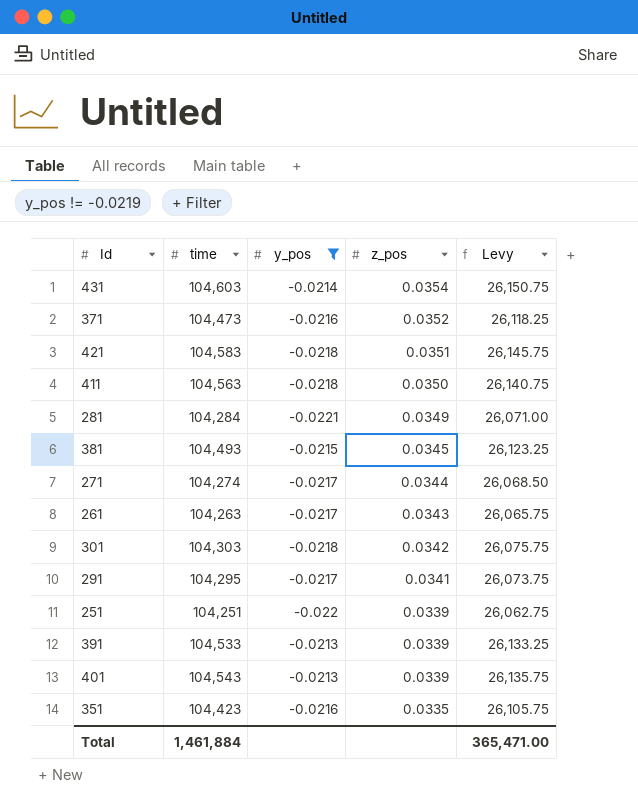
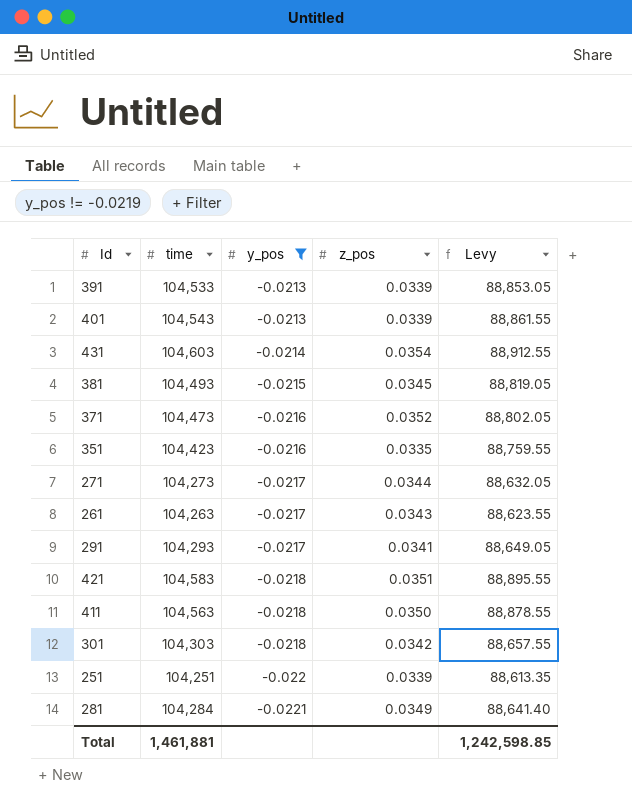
row order: z_pos descending -> y_pos descending
column Levy | formula: [time] * 0.25 -> [time] * 0.85
271 | time: 104,274 -> 104,273
291 | time: 104,295 -> 104,293
Total | time: 1,461,884 -> 1,461,881
Total | Levy: 365,471.00 -> 1,242,598.85

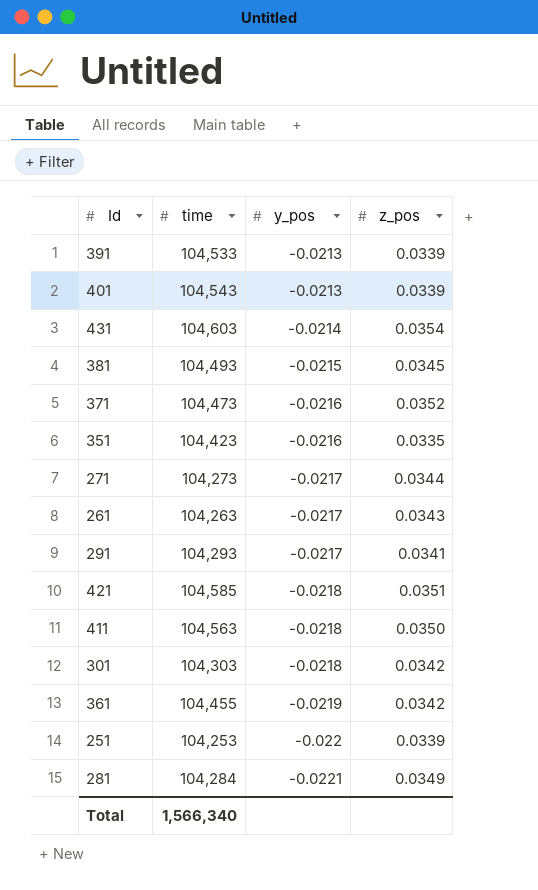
filter: y_pos != -0.0219 -> none
column Levy | formula: [time] * 0.85 -> none
421 | time: 104,583 -> 104,585
251 | time: 104,251 -> 104,253
Total | time: 1,461,881 -> 1,566,340

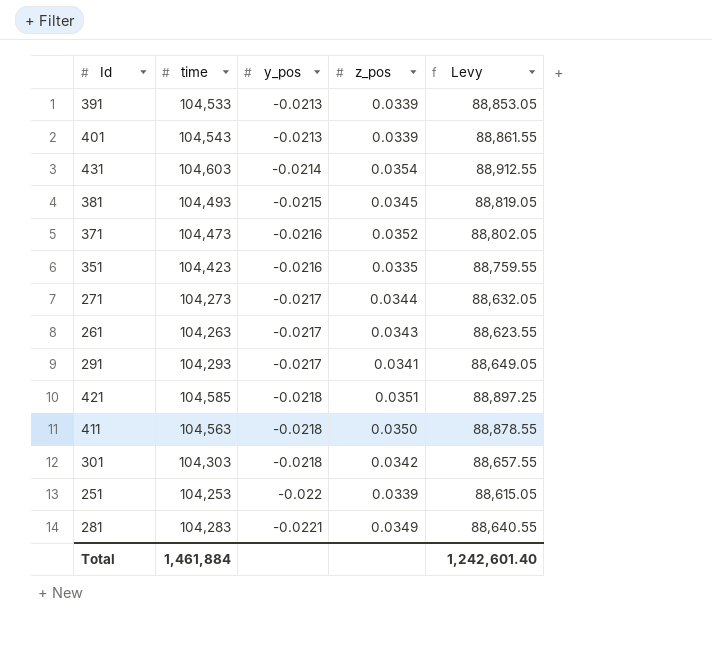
column Levy | formula: none -> [time] * 0.85
row 361: 104,455 | -0.0219 | 0.0342 -> none
281 | time: 104,284 -> 104,283
Total | time: 1,566,340 -> 1,461,884

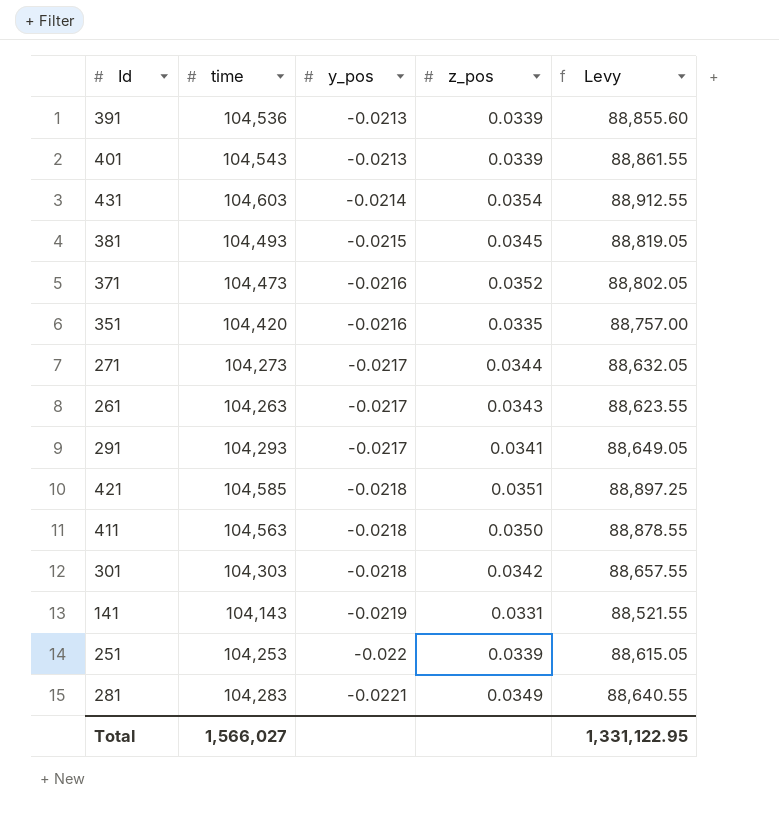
391 | time: 104,533 -> 104,536
391 | Levy: 88,853.05 -> 88,855.60
351 | time: 104,423 -> 104,420
351 | Levy: 88,759.55 -> 88,757.00
row 141: none -> 104,143 | -0.0219 | 0.0331 | 88,521.55
Total | time: 1,461,884 -> 1,566,027
Total | Levy: 1,242,601.40 -> 1,331,122.95

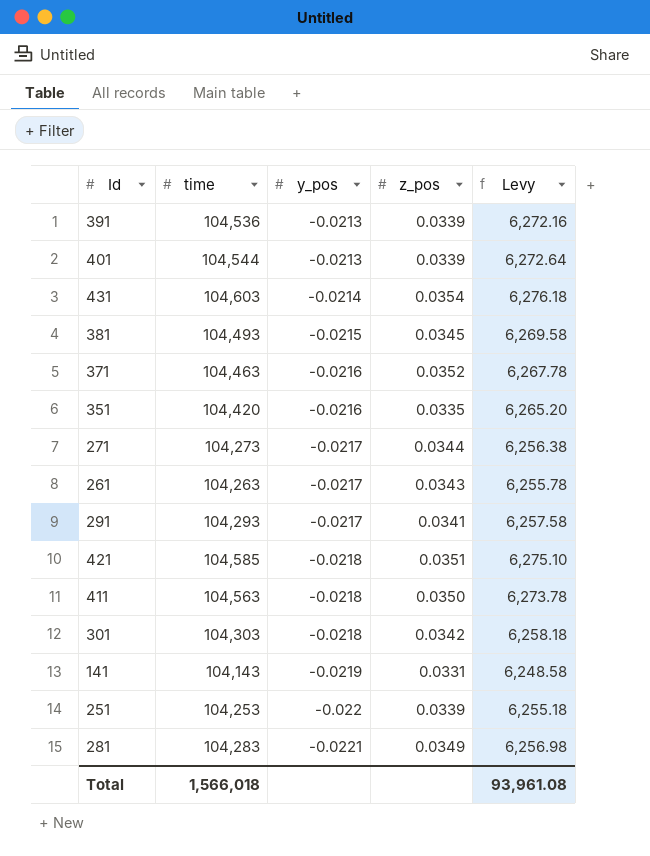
column Levy | formula: [time] * 0.85 -> [time] * 0.06
401 | time: 104,543 -> 104,544
371 | time: 104,473 -> 104,463
Total | time: 1,566,027 -> 1,566,018
Total | Levy: 1,331,122.95 -> 93,961.08

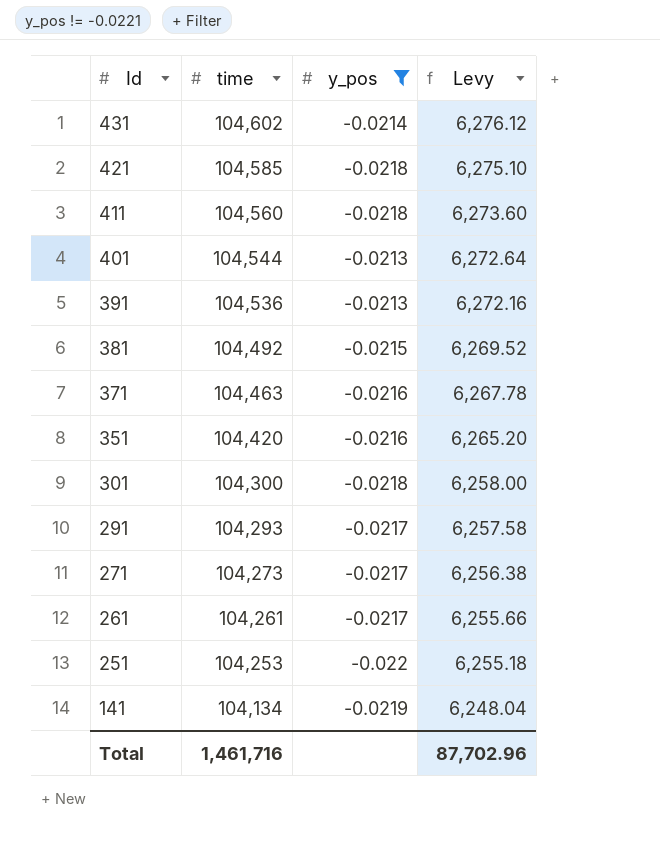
filter: none -> y_pos != -0.0221
row order: y_pos descending -> Id descending
column z_pos | position: 4 -> none
431 | time: 104,603 -> 104,602
431 | Levy: 6,276.18 -> 6,276.12
411 | time: 104,563 -> 104,560
411 | Levy: 6,273.78 -> 6,273.60
381 | time: 104,493 -> 104,492
381 | Levy: 6,269.58 -> 6,269.52
301 | time: 104,303 -> 104,300
301 | Levy: 6,258.18 -> 6,258.00
261 | time: 104,263 -> 104,261
261 | Levy: 6,255.78 -> 6,255.66
141 | time: 104,143 -> 104,134
141 | Levy: 6,248.58 -> 6,248.04
Total | time: 1,566,018 -> 1,461,716
Total | Levy: 93,961.08 -> 87,702.96

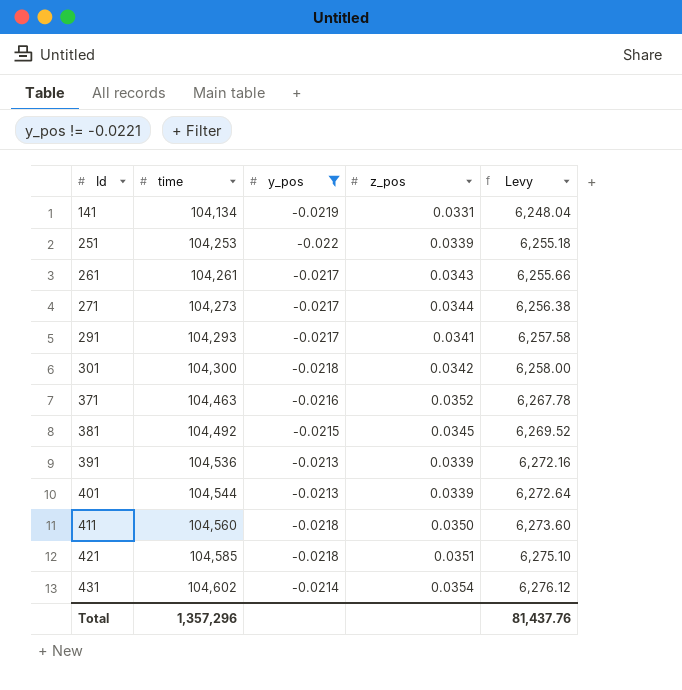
row order: Id descending -> Id ascending
column z_pos | position: none -> 4
row 351: 104,420 | -0.0216 | 6,265.20 -> none
Total | time: 1,461,716 -> 1,357,296
Total | Levy: 87,702.96 -> 81,437.76

